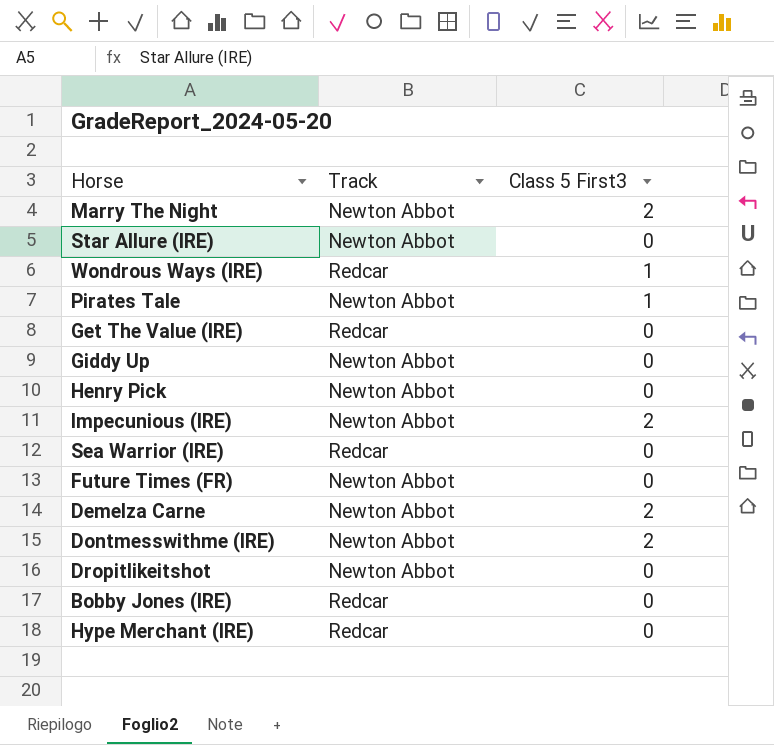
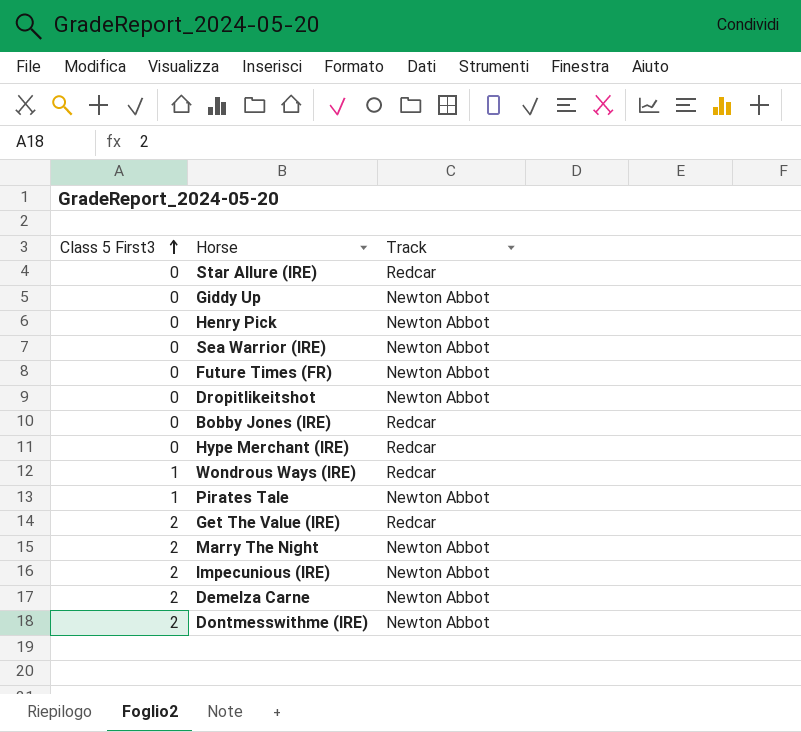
row order: none -> Class 5 First3 ascending
column Class 5 First3 | position: 3 -> 1
Star Allure (IRE) | Track: Newton Abbot -> Redcar
Sea Warrior (IRE) | Track: Redcar -> Newton Abbot
Get The Value (IRE) | Class 5 First3: 0 -> 2

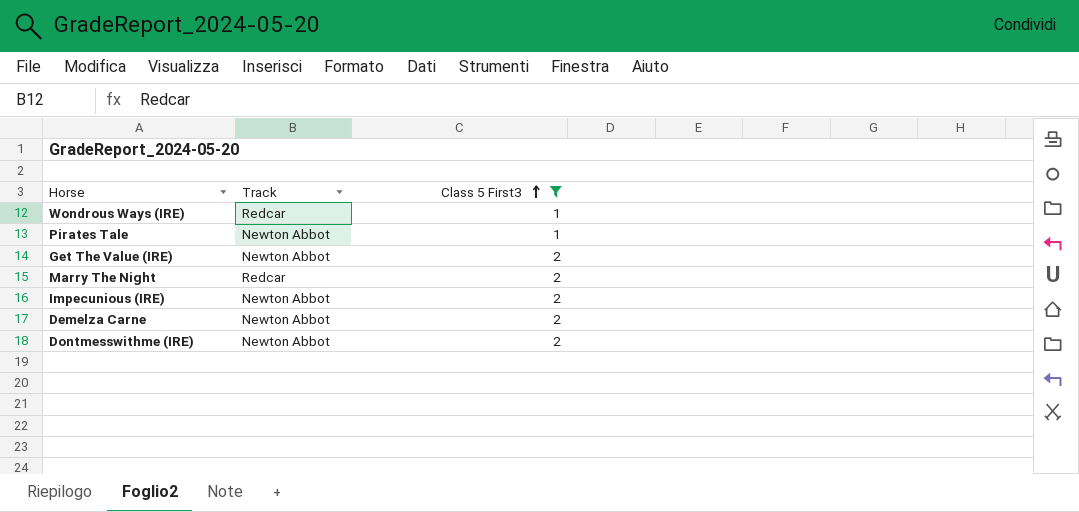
filter: none -> Class 5 First3 != 0
column Class 5 First3 | position: 1 -> 3
Get The Value (IRE) | Track: Redcar -> Newton Abbot
Marry The Night | Track: Newton Abbot -> Redcar

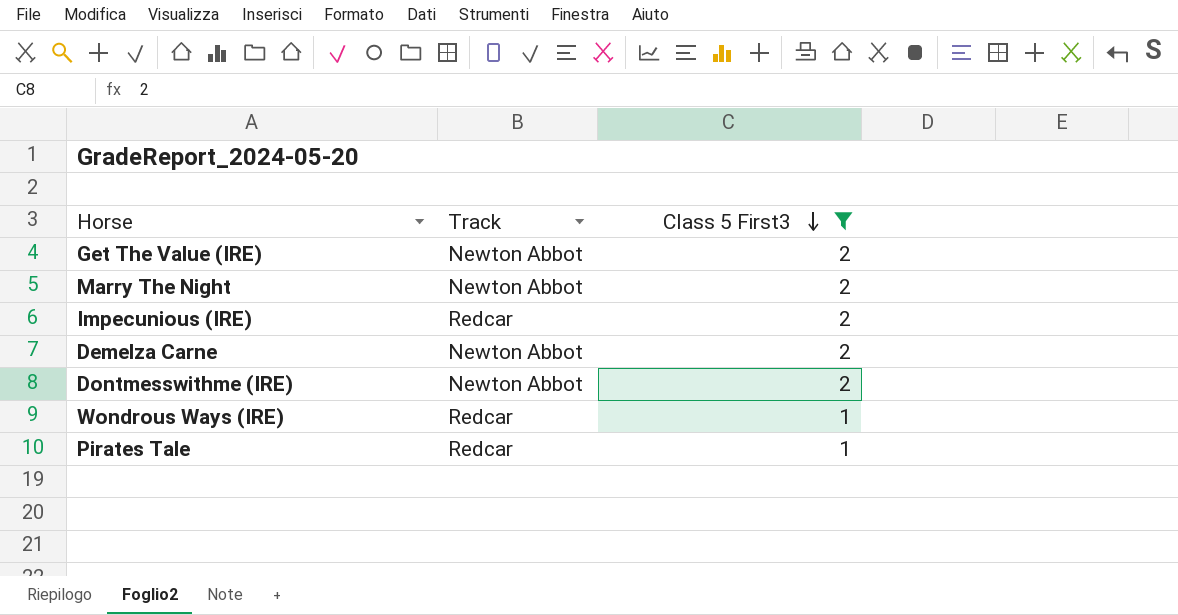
row order: Class 5 First3 ascending -> Class 5 First3 descending
Marry The Night | Track: Redcar -> Newton Abbot
Impecunious (IRE) | Track: Newton Abbot -> Redcar
Pirates Tale | Track: Newton Abbot -> Redcar

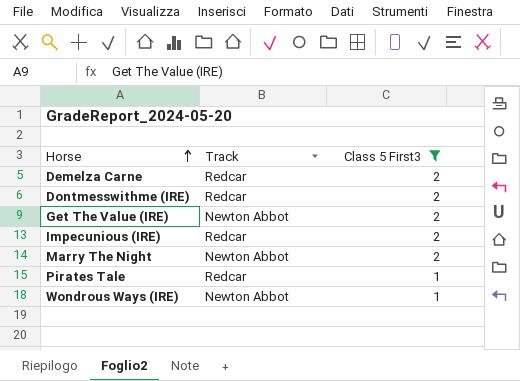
row order: Class 5 First3 descending -> Horse ascending
Demelza Carne | Track: Newton Abbot -> Redcar
Dontmesswithme (IRE) | Track: Newton Abbot -> Redcar
Wondrous Ways (IRE) | Track: Redcar -> Newton Abbot

